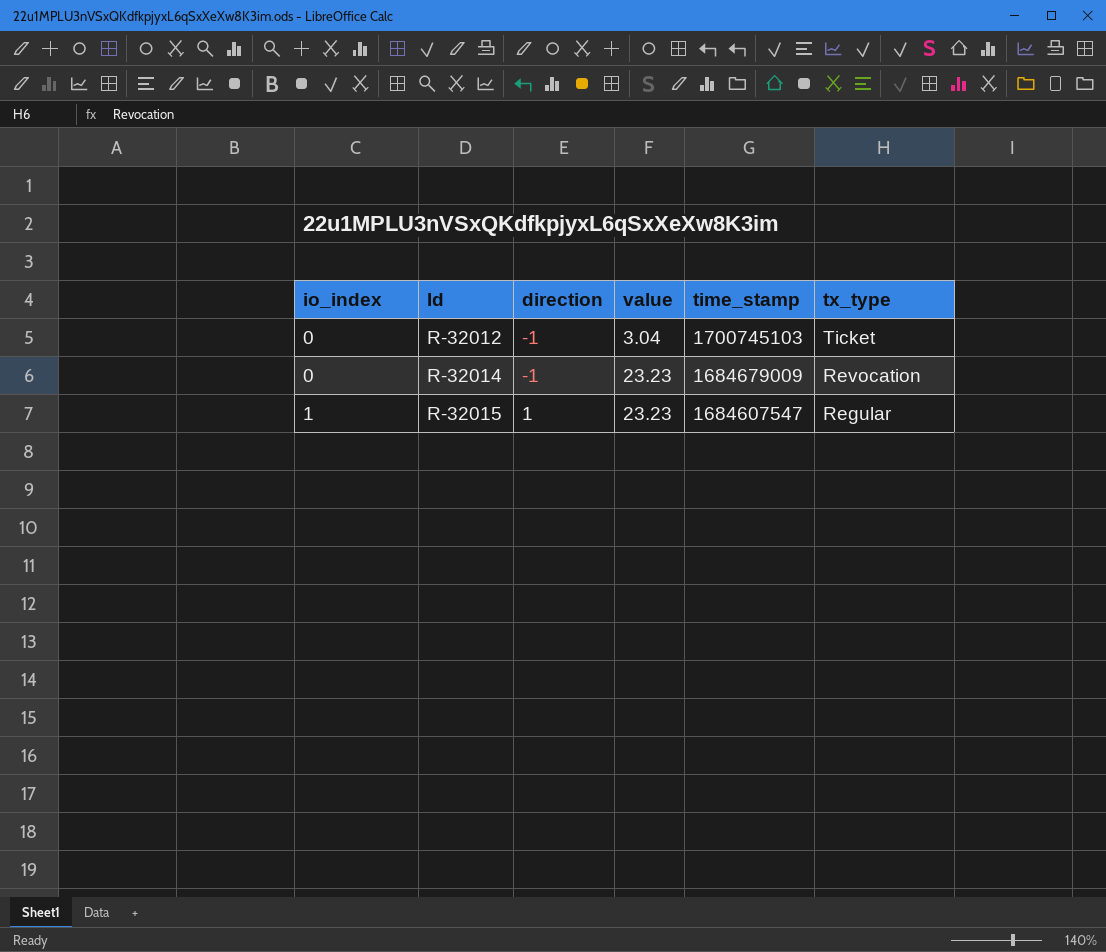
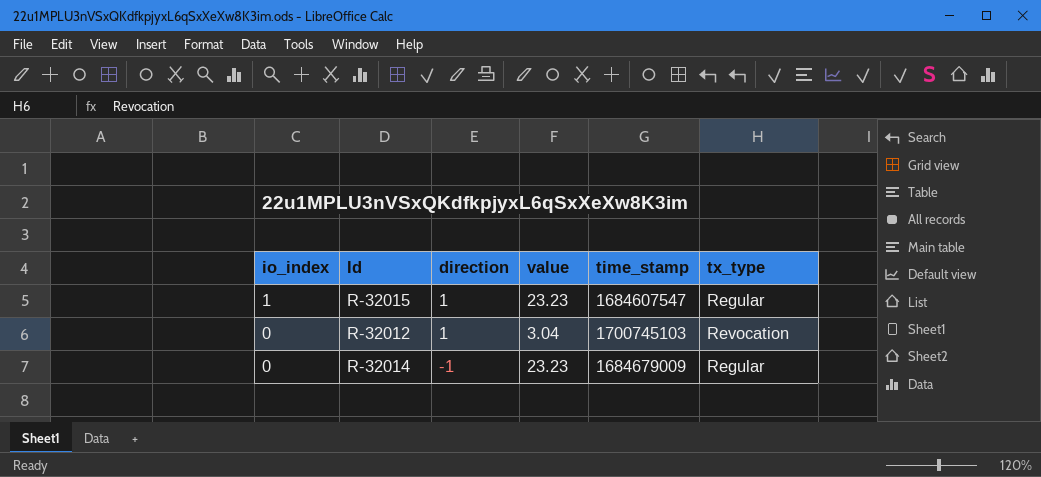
row order: io_index ascending -> io_index descending
R-32012 | direction: -1 -> 1
R-32012 | tx_type: Ticket -> Revocation
R-32014 | tx_type: Revocation -> Regular

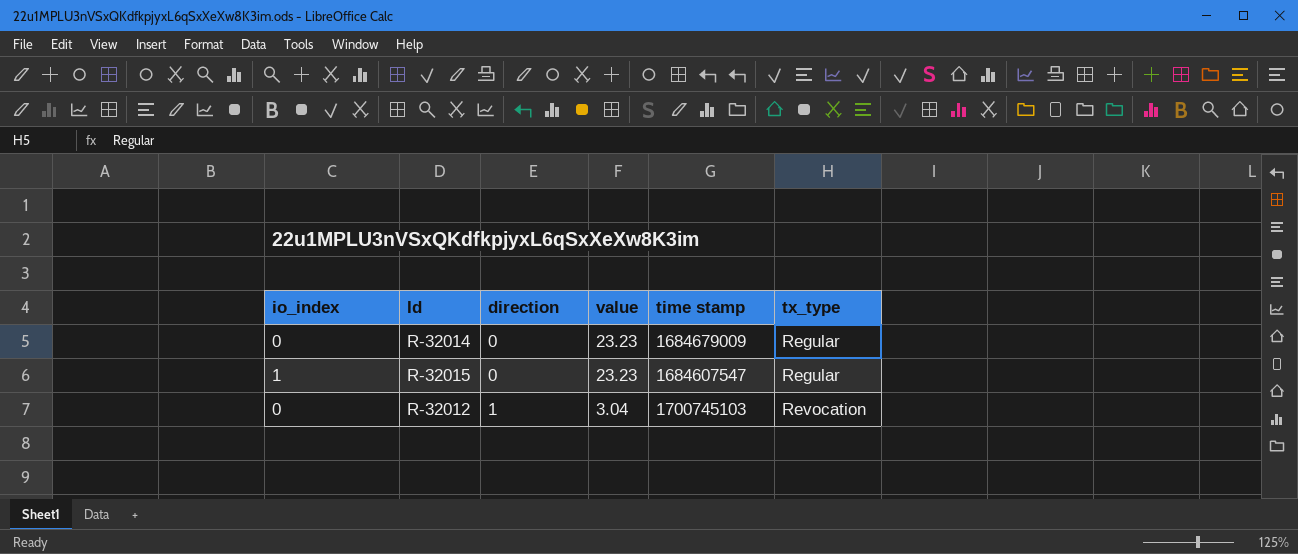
row order: io_index descending -> direction ascending
column name: time_stamp -> time stamp
R-32014 | direction: -1 -> 0
R-32015 | direction: 1 -> 0

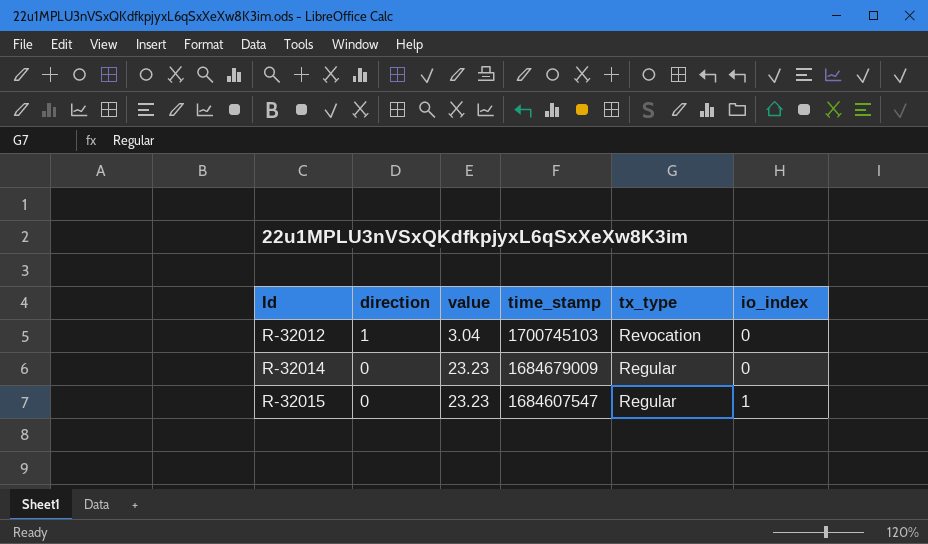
row order: direction ascending -> Id ascending
column name: time stamp -> time_stamp
column io_index | position: 1 -> 6

